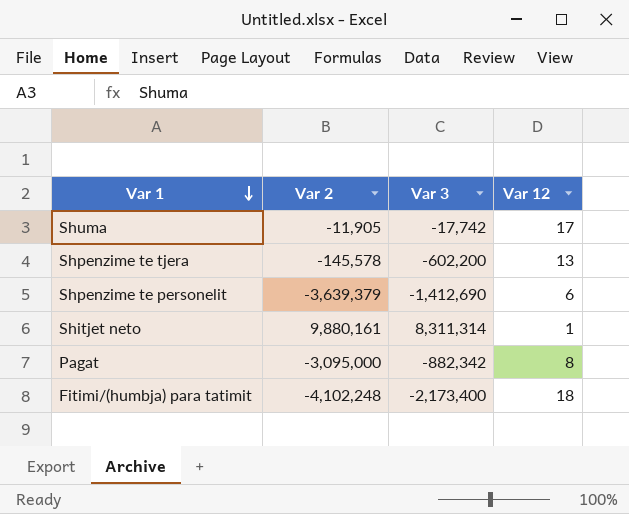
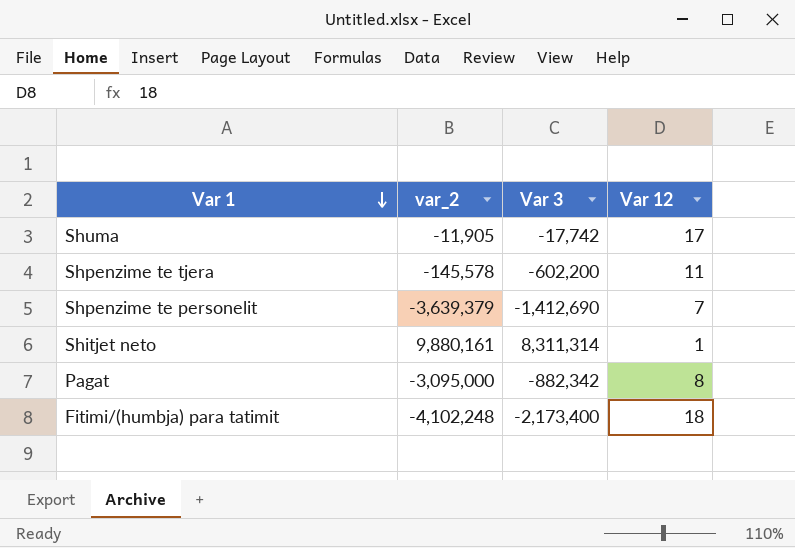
column name: Var 2 -> var_2
Shpenzime te tjera | Var 12: 13 -> 11
Shpenzime te personelit | Var 12: 6 -> 7

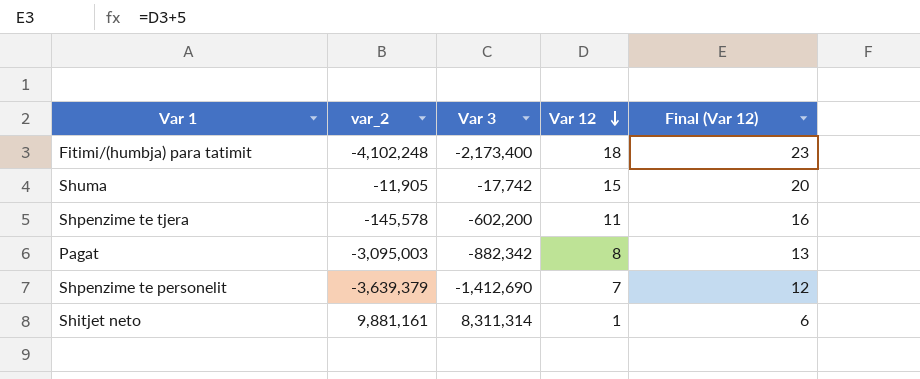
row order: Var 1 descending -> Var 12 descending
column Final (Var 12) | formula: none -> [Var 12] + 5
Shuma | Var 12: 17 -> 15
Pagat | var_2: -3,095,000 -> -3,095,003
Shitjet neto | var_2: 9,880,161 -> 9,881,161

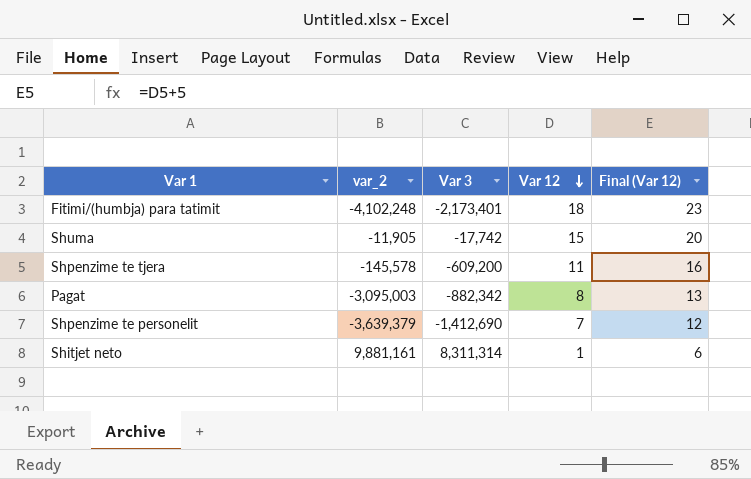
Fitimi/(humbja) para tatimit | Var 3: -2,173,400 -> -2,173,401
Shpenzime te tjera | Var 3: -602,200 -> -609,200

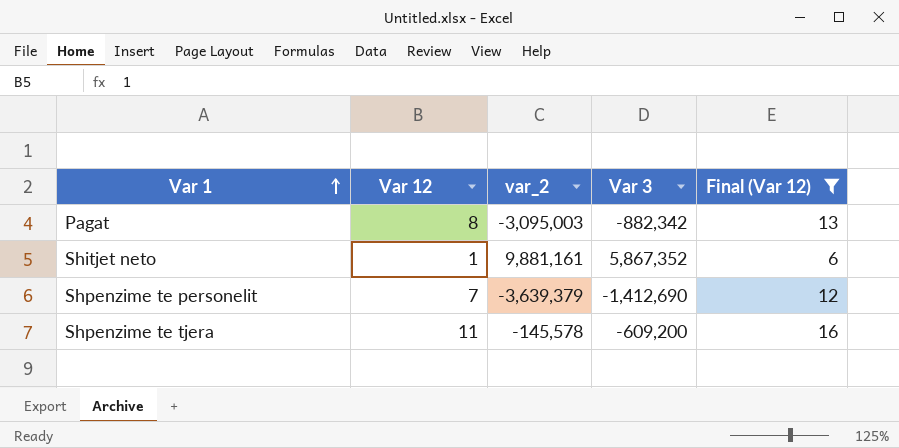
filter: none -> Final (Var 12) <= 16
row order: Var 12 descending -> Var 1 ascending
column Var 12 | position: 4 -> 2
Shitjet neto | Var 3: 8,311,314 -> 5,867,352

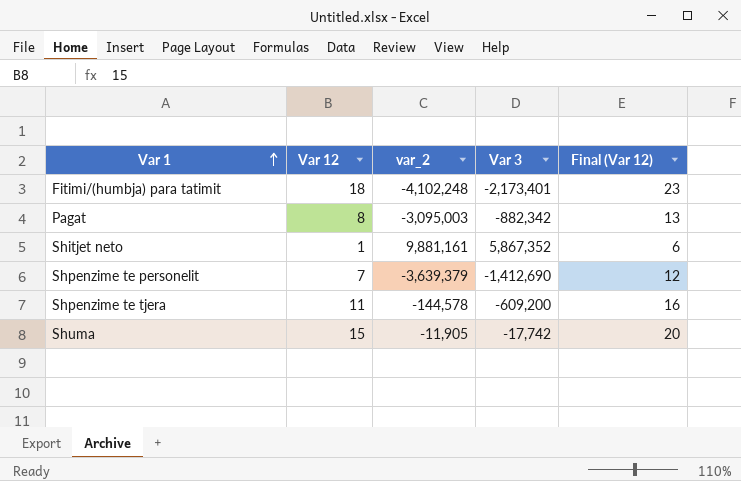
filter: Final (Var 12) <= 16 -> none
Shpenzime te tjera | var_2: -145,578 -> -144,578

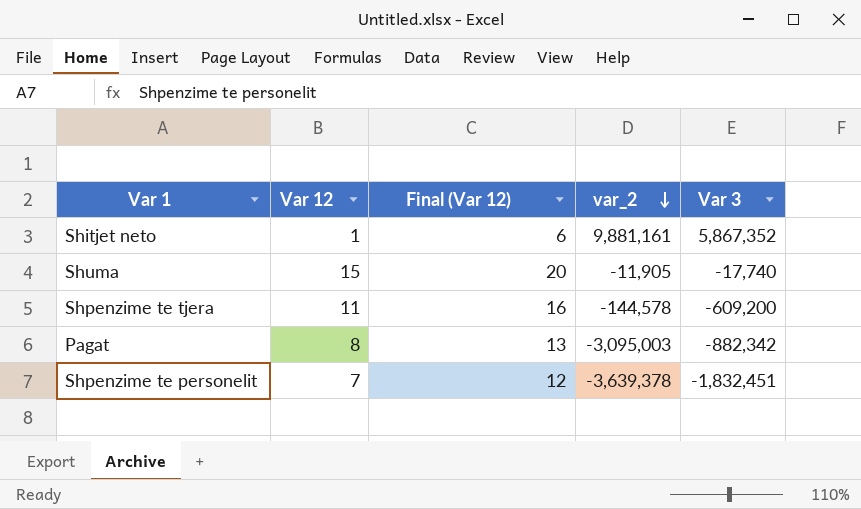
row order: Var 1 ascending -> var_2 descending
column Final (Var 12) | position: 5 -> 3
row Fitimi/(humbja) para tatimit: 18 | -4,102,248 | -2,173,401 | 23 -> none
Shuma | Var 3: -17,742 -> -17,740
Shpenzime te personelit | var_2: -3,639,379 -> -3,639,378
Shpenzime te personelit | Var 3: -1,412,690 -> -1,832,451

